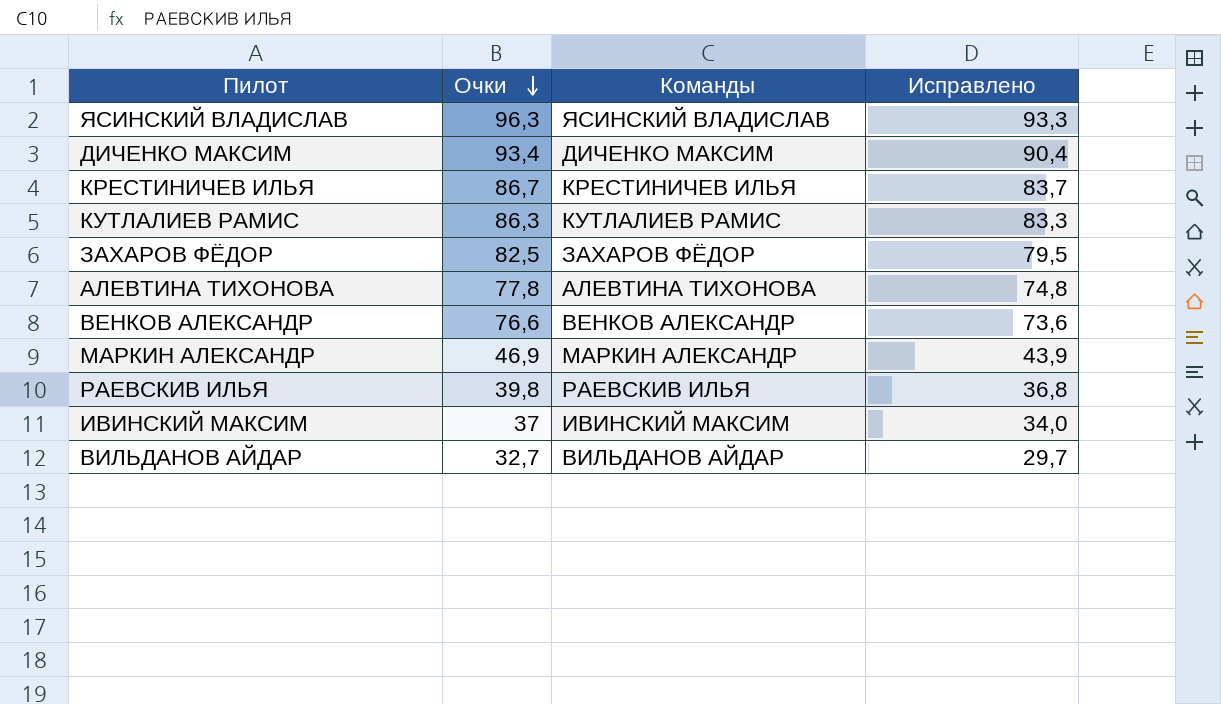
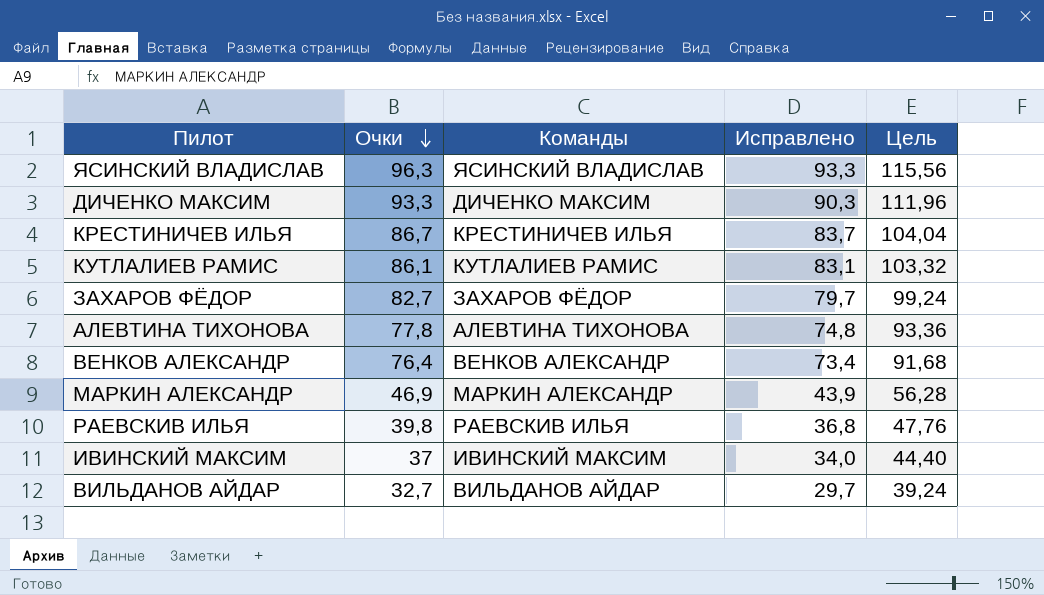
column Цель | formula: none -> [Очки] * 1,2
ДИЧЕНКО МАКСИМ | Очки: 93,4 -> 93,3
ДИЧЕНКО МАКСИМ | Исправлено: 90,4 -> 90,3
КУТЛАЛИЕВ РАМИС | Очки: 86,3 -> 86,1
КУТЛАЛИЕВ РАМИС | Исправлено: 83,3 -> 83,1
ЗАХАРОВ ФЁДОР | Очки: 82,5 -> 82,7
ЗАХАРОВ ФЁДОР | Исправлено: 79,5 -> 79,7
ВЕНКОВ АЛЕКСАНДР | Очки: 76,6 -> 76,4
ВЕНКОВ АЛЕКСАНДР | Исправлено: 73,6 -> 73,4

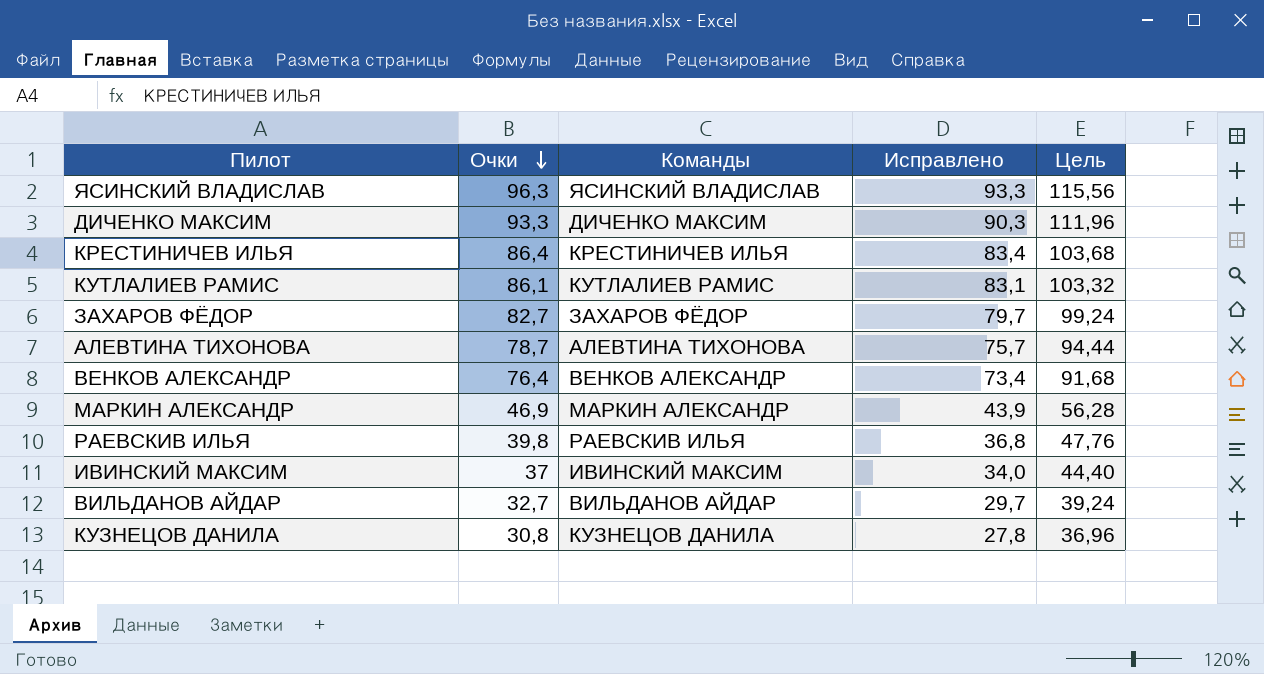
КРЕСТИНИЧЕВ ИЛЬЯ | Очки: 86,7 -> 86,4
КРЕСТИНИЧЕВ ИЛЬЯ | Исправлено: 83,7 -> 83,4
КРЕСТИНИЧЕВ ИЛЬЯ | Цель: 104,04 -> 103,68
АЛЕВТИНА ТИХОНОВА | Очки: 77,8 -> 78,7
АЛЕВТИНА ТИХОНОВА | Исправлено: 74,8 -> 75,7
АЛЕВТИНА ТИХОНОВА | Цель: 93,36 -> 94,44
row КУЗНЕЦОВ ДАНИЛА: none -> 30,8 | КУЗНЕЦОВ ДАНИЛА | 27,8 | 36,96

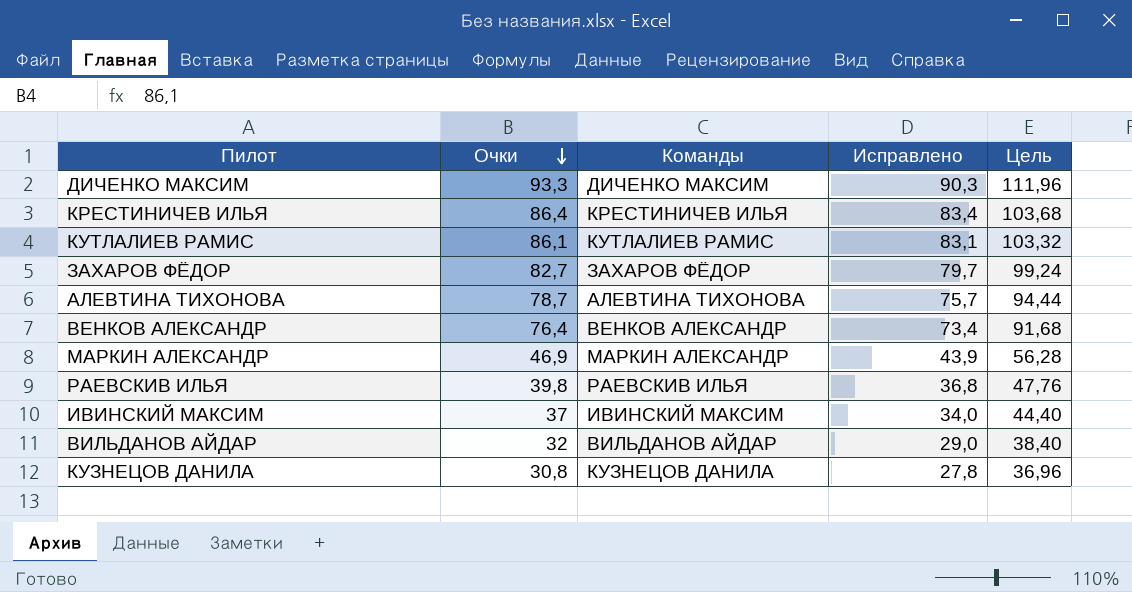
row ЯСИНСКИЙ ВЛАДИСЛАВ: 96,3 | ЯСИНСКИЙ ВЛАДИСЛАВ | 93,3 | 115,56 -> none
ВИЛЬДАНОВ АЙДАР | Очки: 32,7 -> 32
ВИЛЬДАНОВ АЙДАР | Исправлено: 29,7 -> 29,0
ВИЛЬДАНОВ АЙДАР | Цель: 39,24 -> 38,40

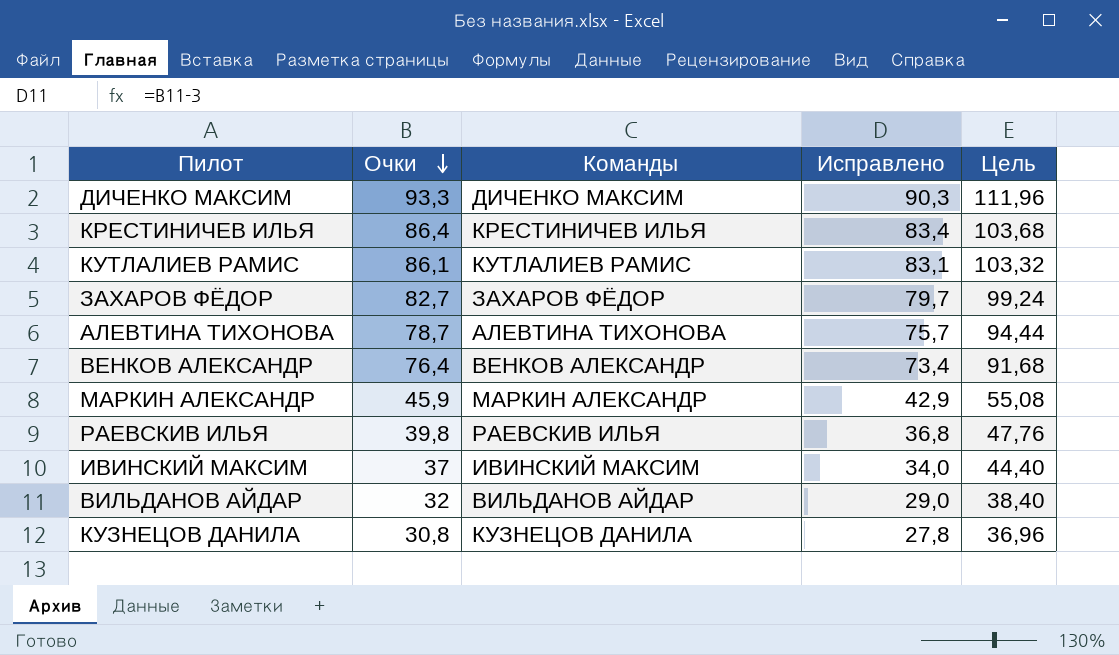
МАРКИН АЛЕКСАНДР | Очки: 46,9 -> 45,9
МАРКИН АЛЕКСАНДР | Исправлено: 43,9 -> 42,9
МАРКИН АЛЕКСАНДР | Цель: 56,28 -> 55,08

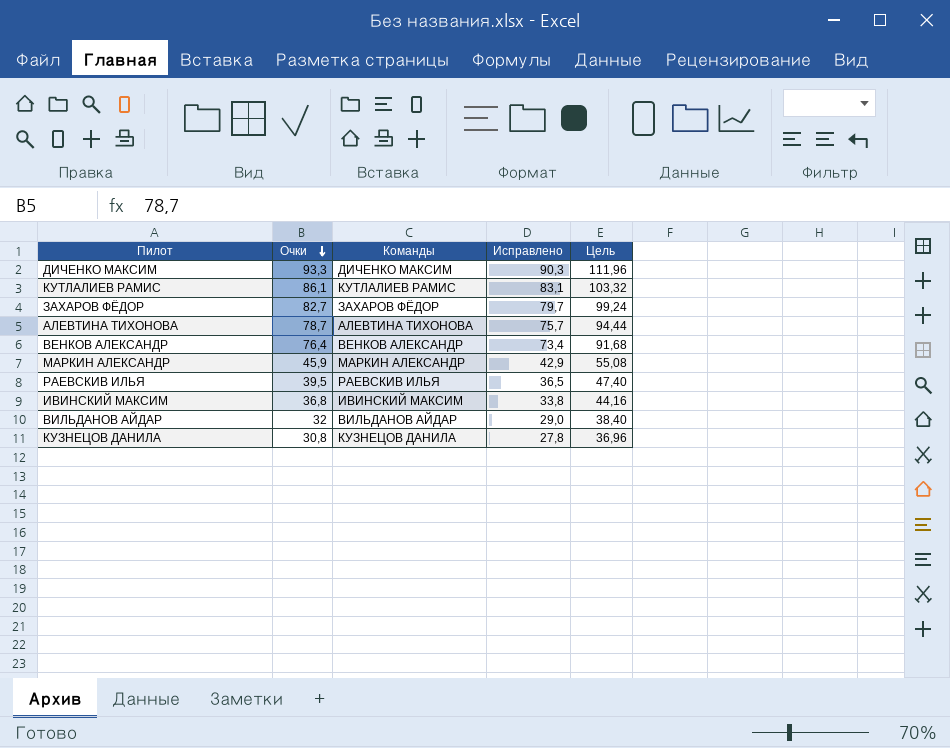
row КРЕСТИНИЧЕВ ИЛЬЯ: 86,4 | КРЕСТИНИЧЕВ ИЛЬЯ | 83,4 | 103,68 -> none
РАЕВСКИВ ИЛЬЯ | Очки: 39,8 -> 39,5
РАЕВСКИВ ИЛЬЯ | Исправлено: 36,8 -> 36,5
РАЕВСКИВ ИЛЬЯ | Цель: 47,76 -> 47,40
ИВИНСКИЙ МАКСИМ | Очки: 37 -> 36,8
ИВИНСКИЙ МАКСИМ | Исправлено: 34,0 -> 33,8
ИВИНСКИЙ МАКСИМ | Цель: 44,40 -> 44,16

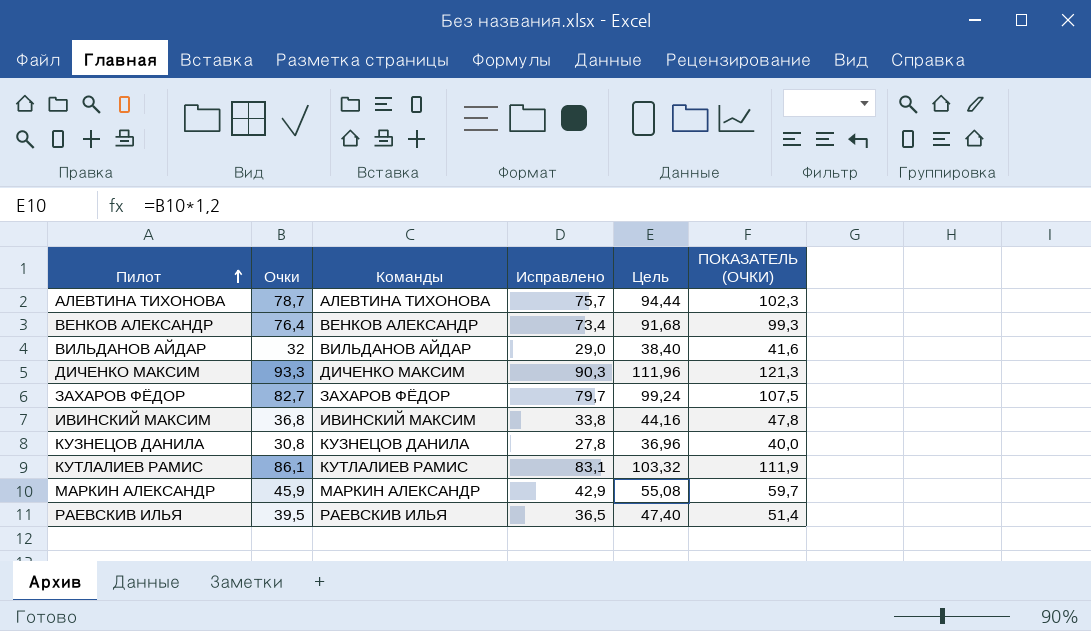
row order: Очки descending -> Пилот ascending
column ПОКАЗАТЕЛЬ (ОЧКИ) | formula: none -> [Очки] * 1,3

